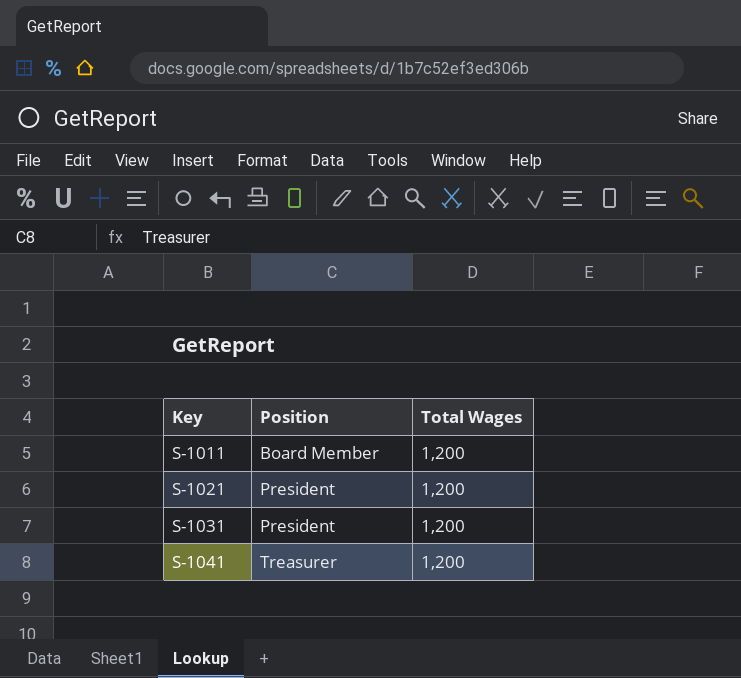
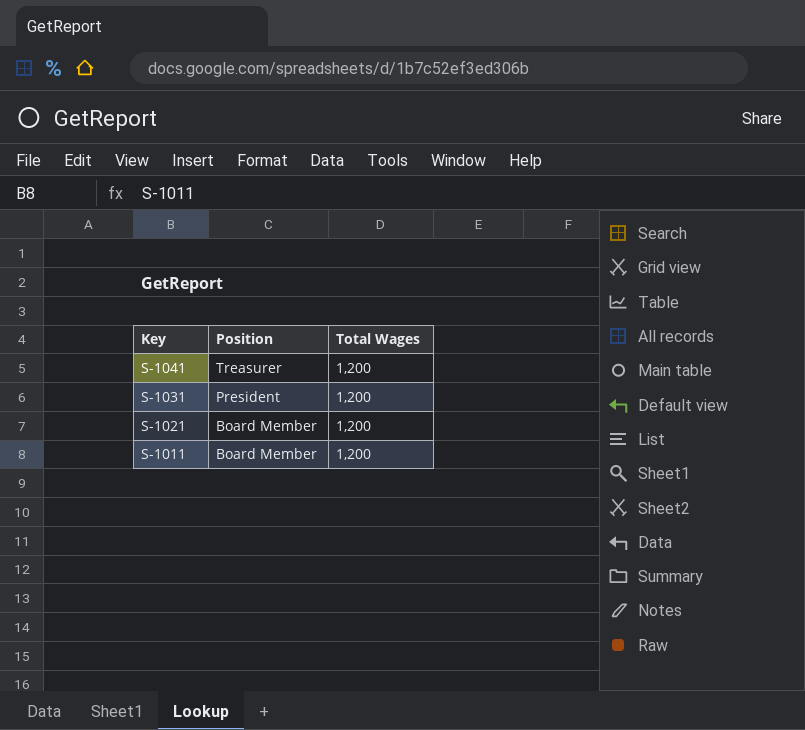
row order: Key ascending -> Key descending
S-1021 | Position: President -> Board Member

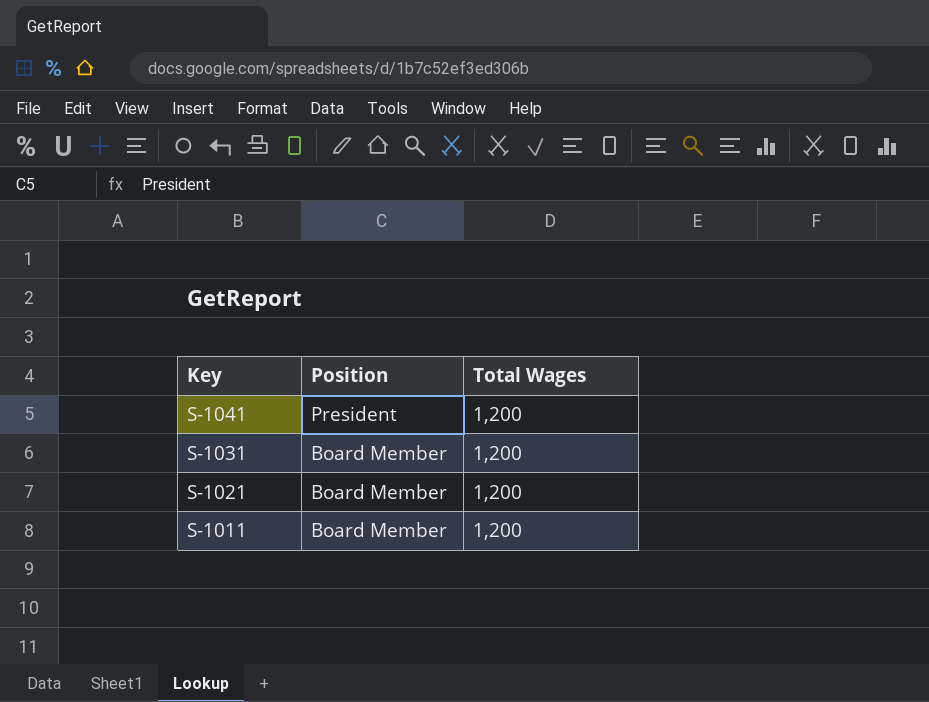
S-1041 | Position: Treasurer -> President
S-1031 | Position: President -> Board Member

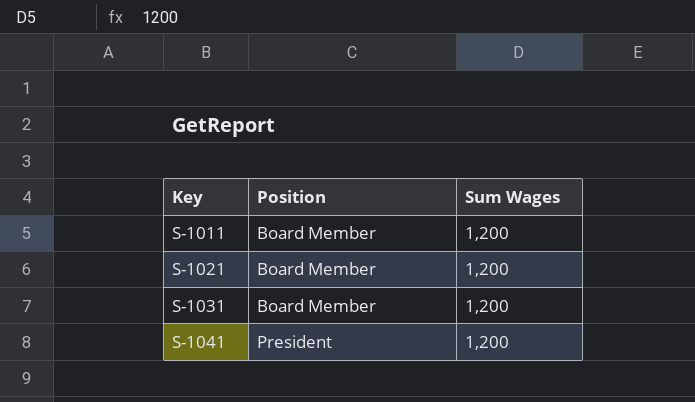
row order: Key descending -> Key ascending
column name: Total Wages -> Sum Wages

